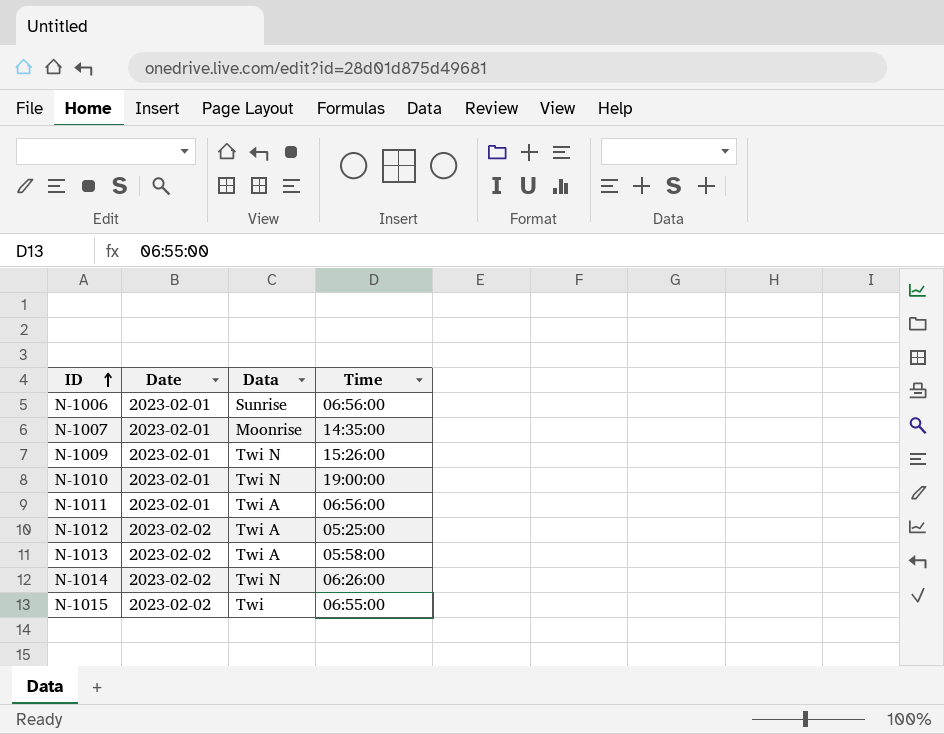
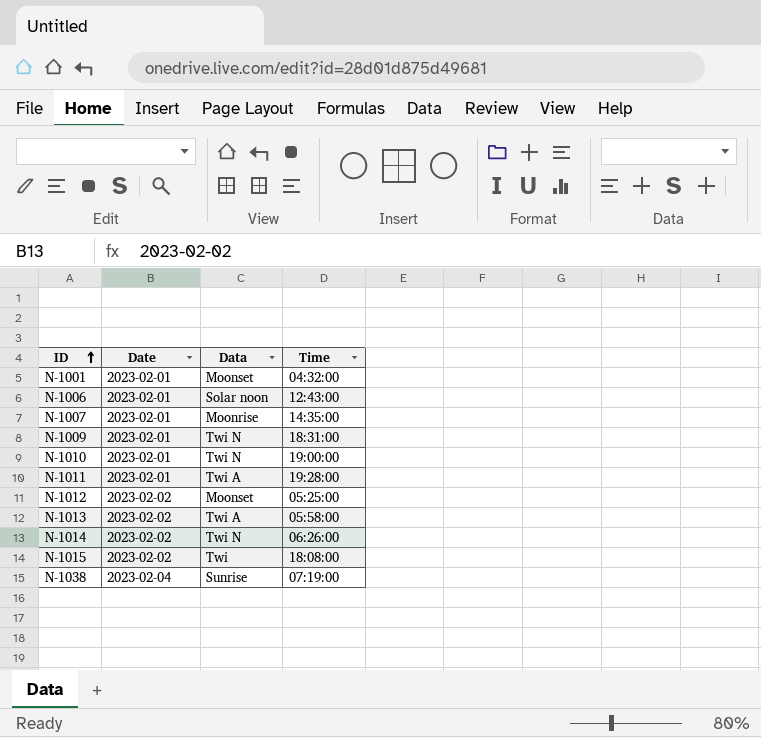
row N-1001: none -> 2023-02-01 | Moonset | 04:32:00
N-1006 | Data: Sunrise -> Solar noon
N-1006 | Time: 06:56:00 -> 12:43:00
N-1009 | Time: 15:26:00 -> 18:31:00
N-1011 | Time: 06:56:00 -> 19:28:00
N-1012 | Data: Twi A -> Moonset
N-1015 | Time: 06:55:00 -> 18:08:00
row N-1038: none -> 2023-02-04 | Sunrise | 07:19:00

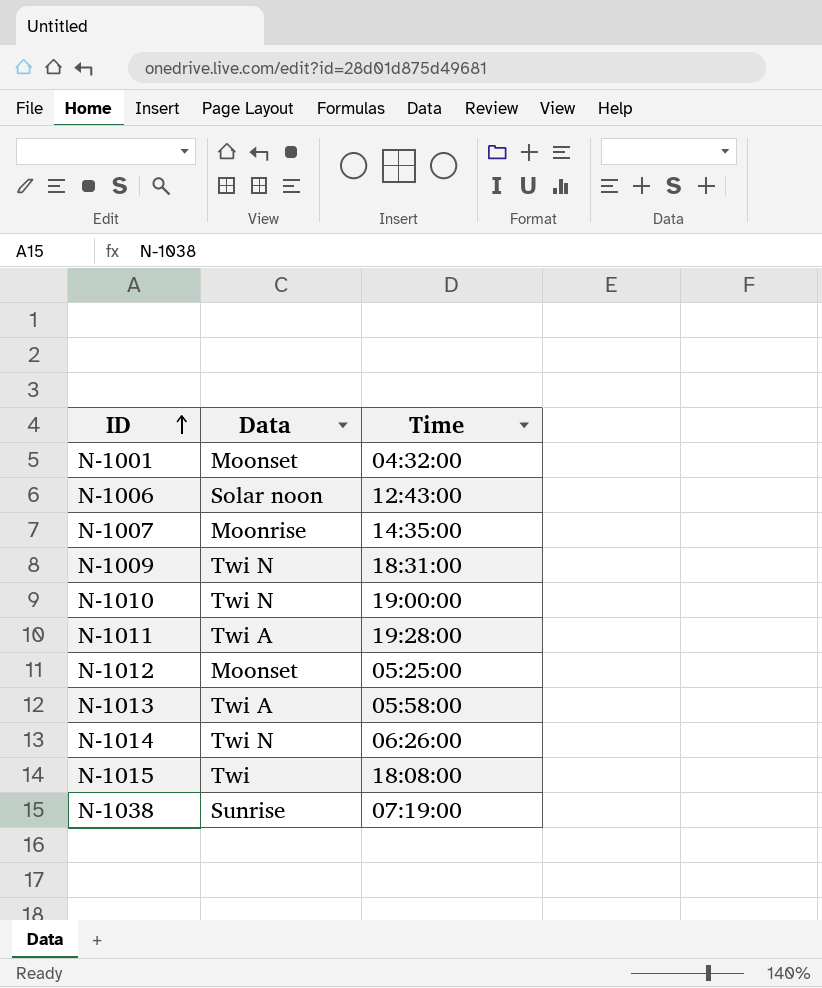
column Date | position: 2 -> none

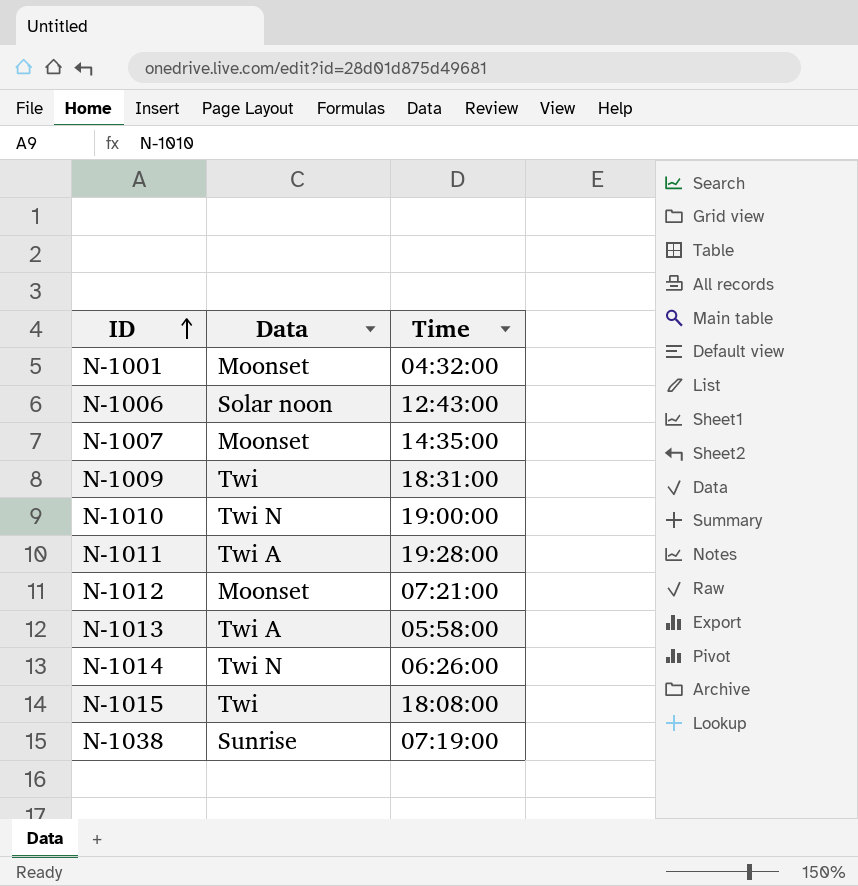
N-1007 | Data: Moonrise -> Moonset
N-1009 | Data: Twi N -> Twi
N-1012 | Time: 05:25:00 -> 07:21:00

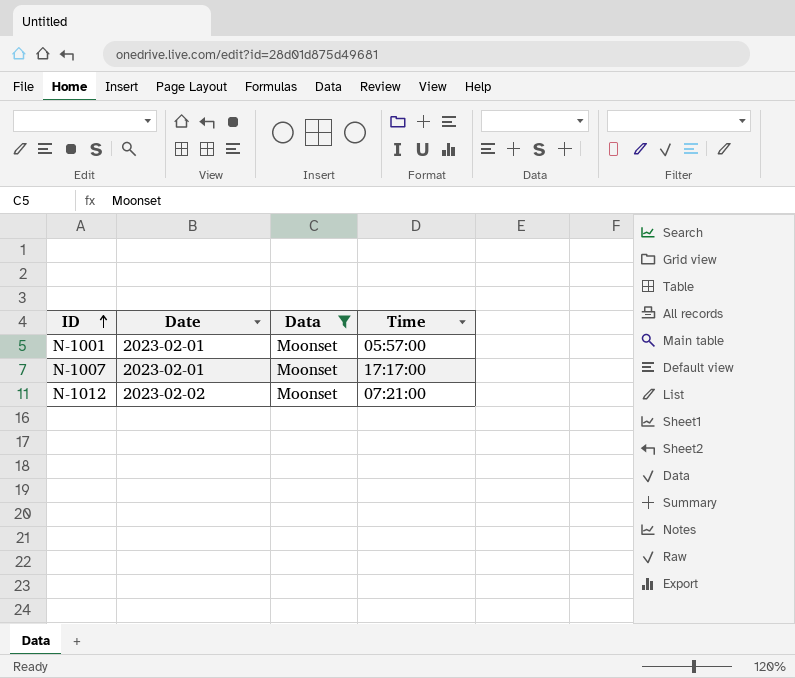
filter: none -> Data = Moonset
column Date | position: none -> 2
N-1001 | Time: 04:32:00 -> 05:57:00
N-1007 | Time: 14:35:00 -> 17:17:00

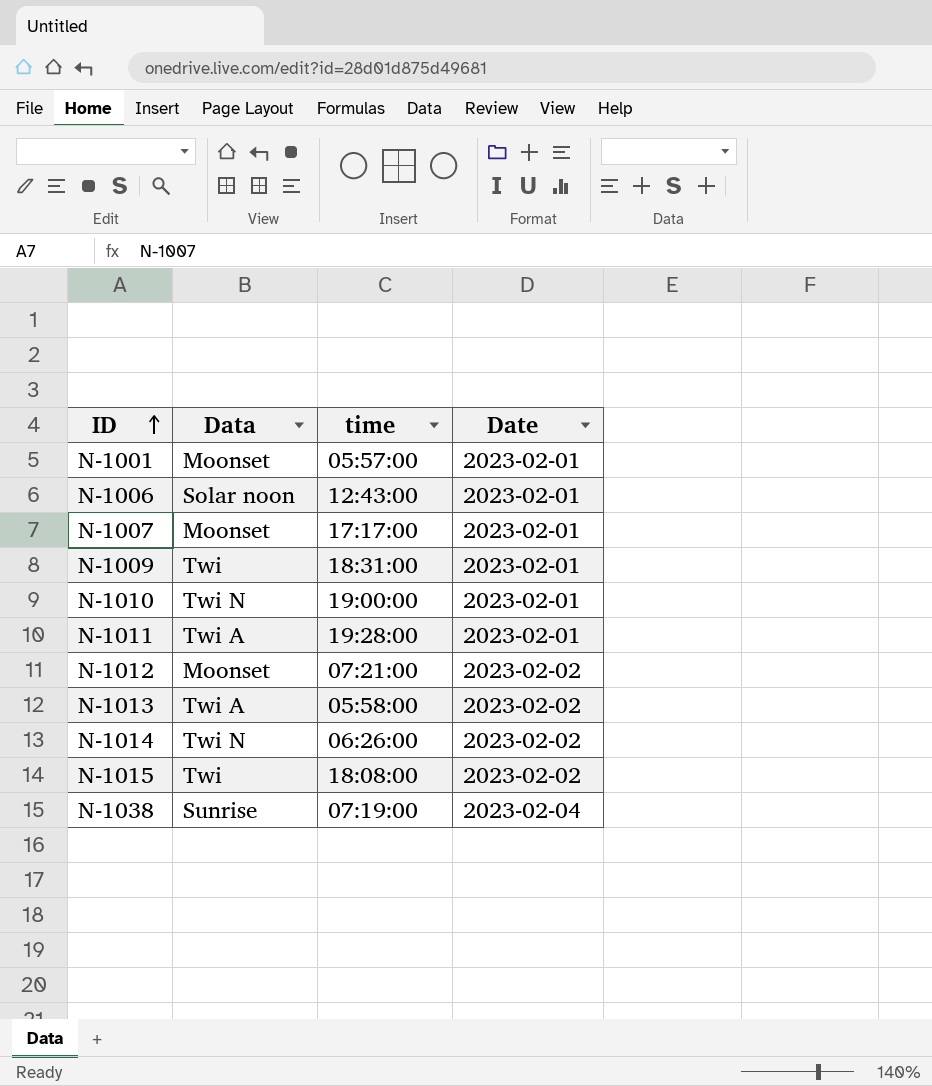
filter: Data = Moonset -> none
column name: Time -> time
column Date | position: 2 -> 4

